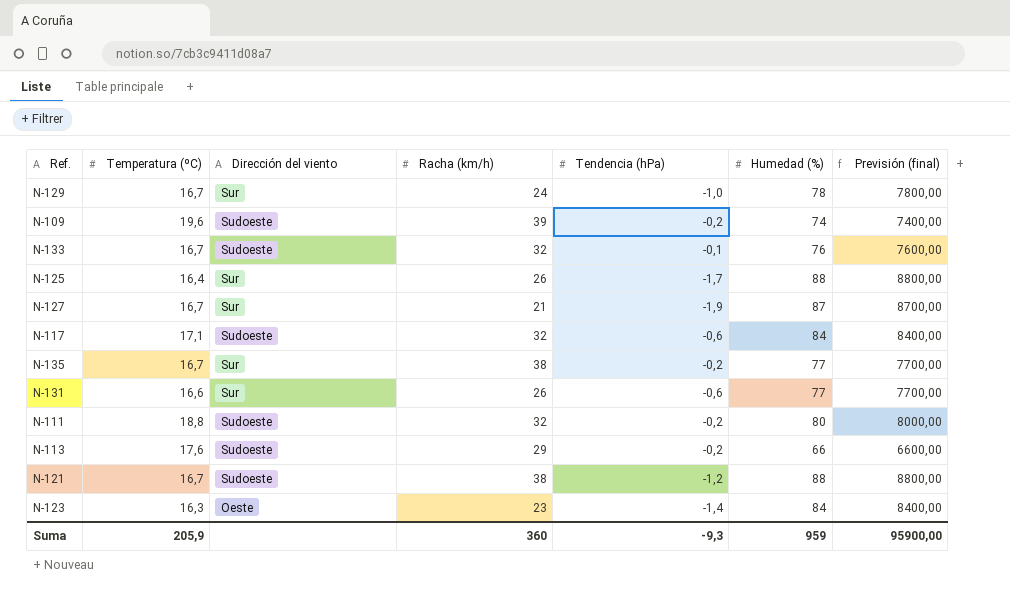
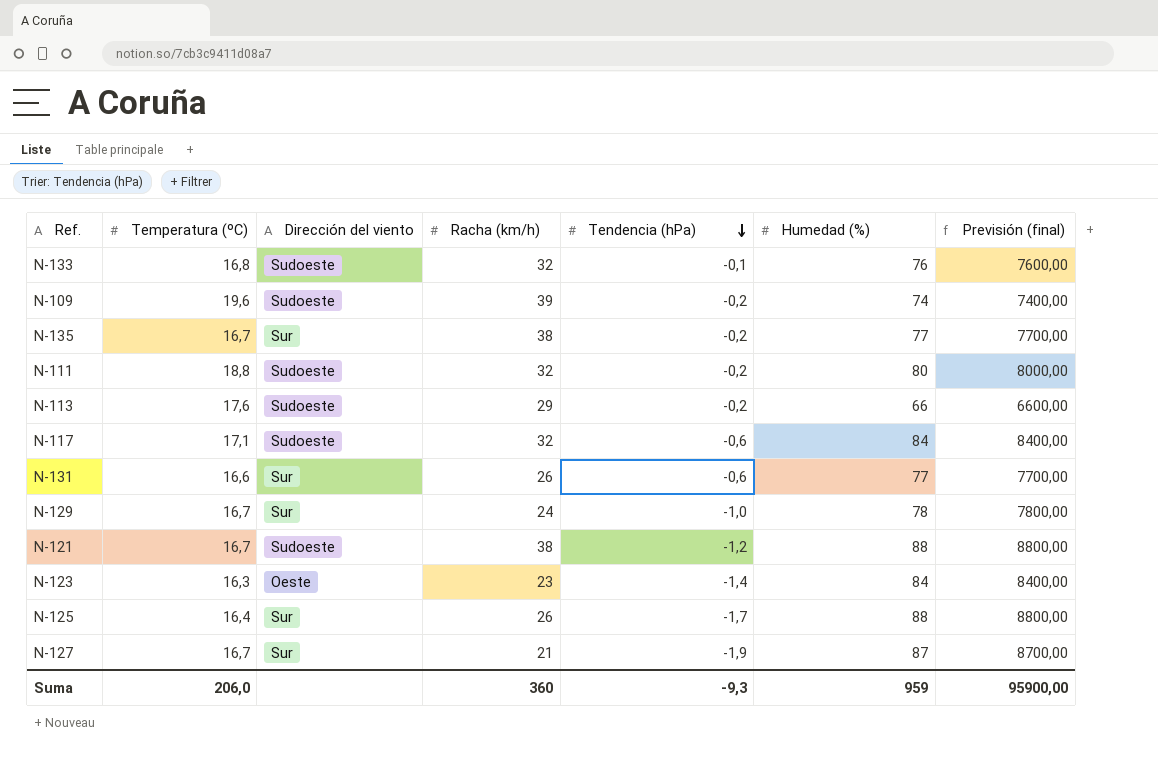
row order: none -> Tendencia (hPa) descending
N-133 | Temperatura (ºC): 16,7 -> 16,8
Suma | Temperatura (ºC): 205,9 -> 206,0

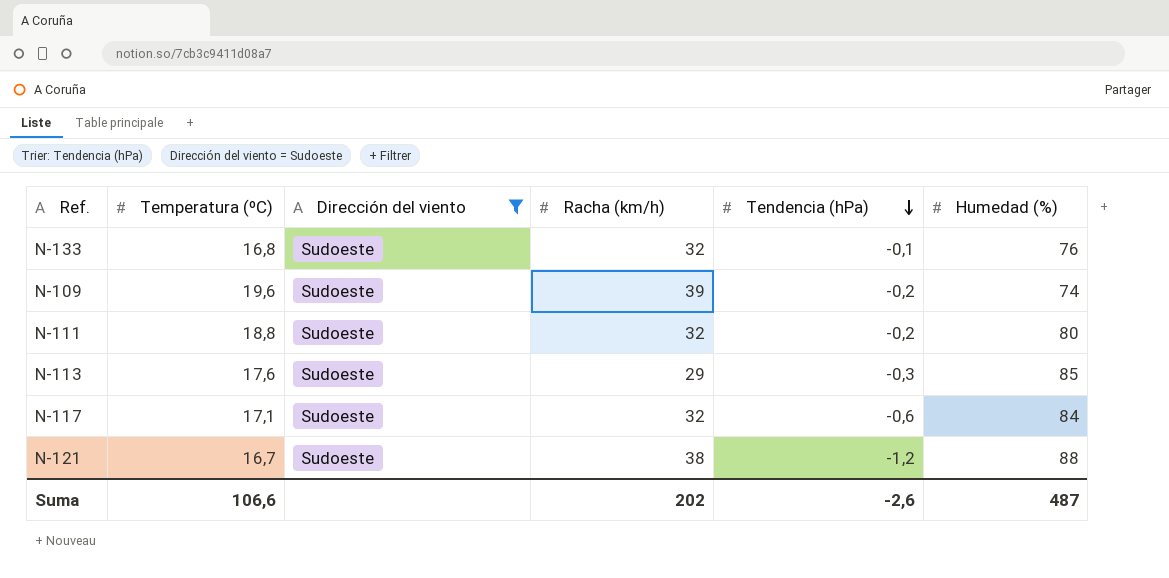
filter: none -> Dirección del viento = Sudoeste
column Previsión (final) | formula: [Humedad (%)] * 100 -> none
N-113 | Tendencia (hPa): -0,2 -> -0,3
N-113 | Humedad (%): 66 -> 85
Suma | Temperatura (ºC): 206,0 -> 106,6
Suma | Racha (km/h): 360 -> 202
Suma | Tendencia (hPa): -9,3 -> -2,6
Suma | Humedad (%): 959 -> 487

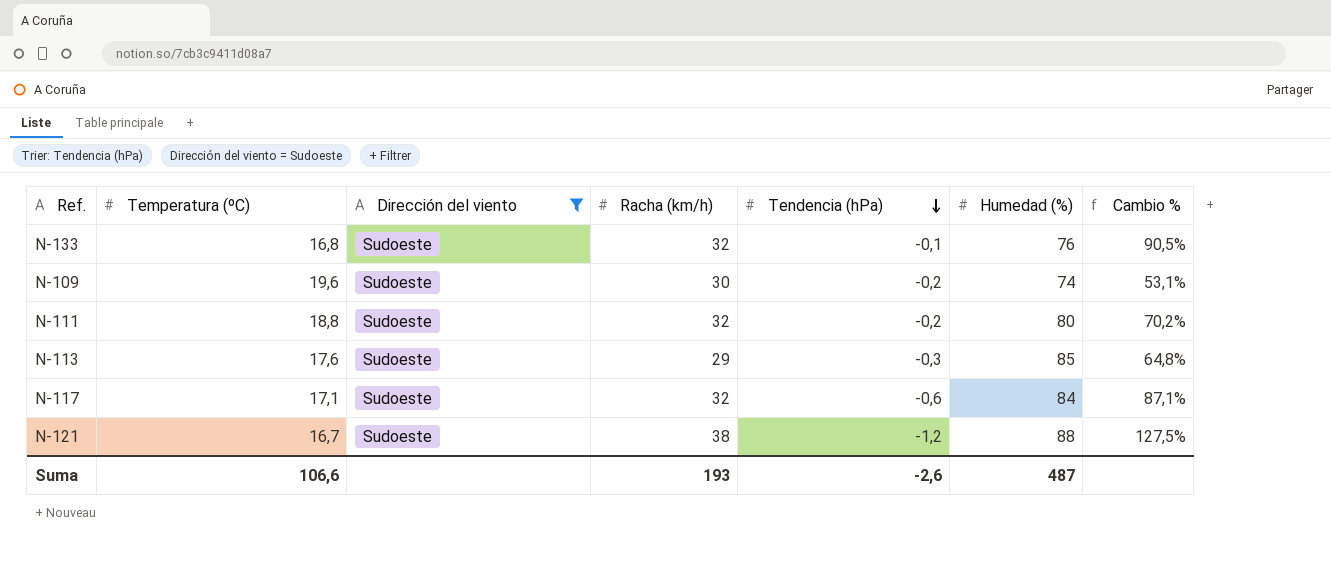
column Cambio % | formula: none -> ([Racha (km/h)] - [Temperatura (ºC)]) / [Temperatura (ºC)]
N-109 | Racha (km/h): 39 -> 30
Suma | Racha (km/h): 202 -> 193

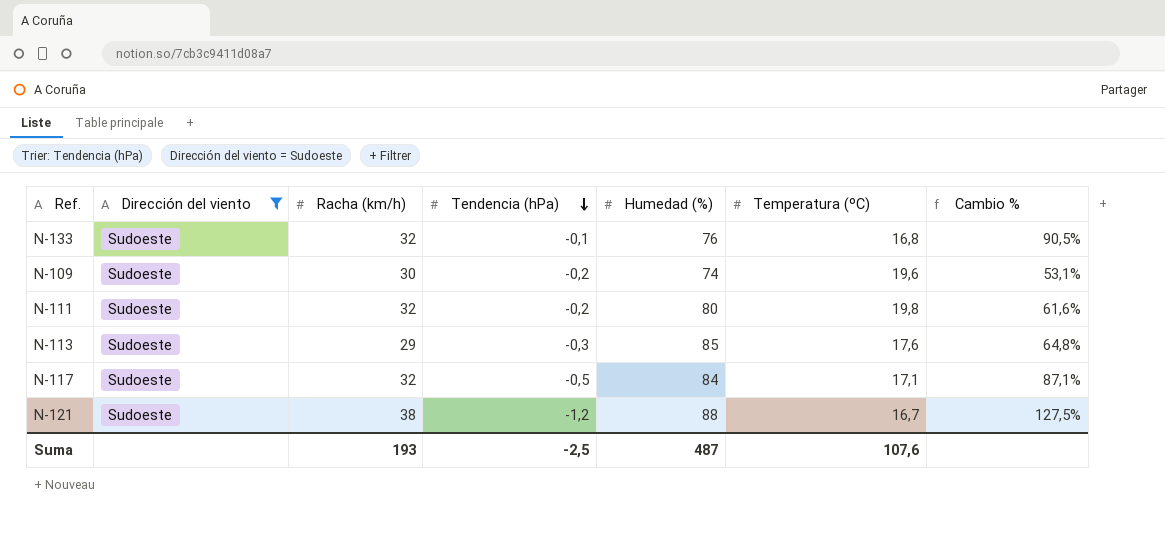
column Temperatura (ºC) | position: 2 -> 6
N-111 | Temperatura (ºC): 18,8 -> 19,8
N-111 | Cambio %: 70,2% -> 61,6%
N-117 | Tendencia (hPa): -0,6 -> -0,5
Suma | Tendencia (hPa): -2,6 -> -2,5
Suma | Temperatura (ºC): 106,6 -> 107,6

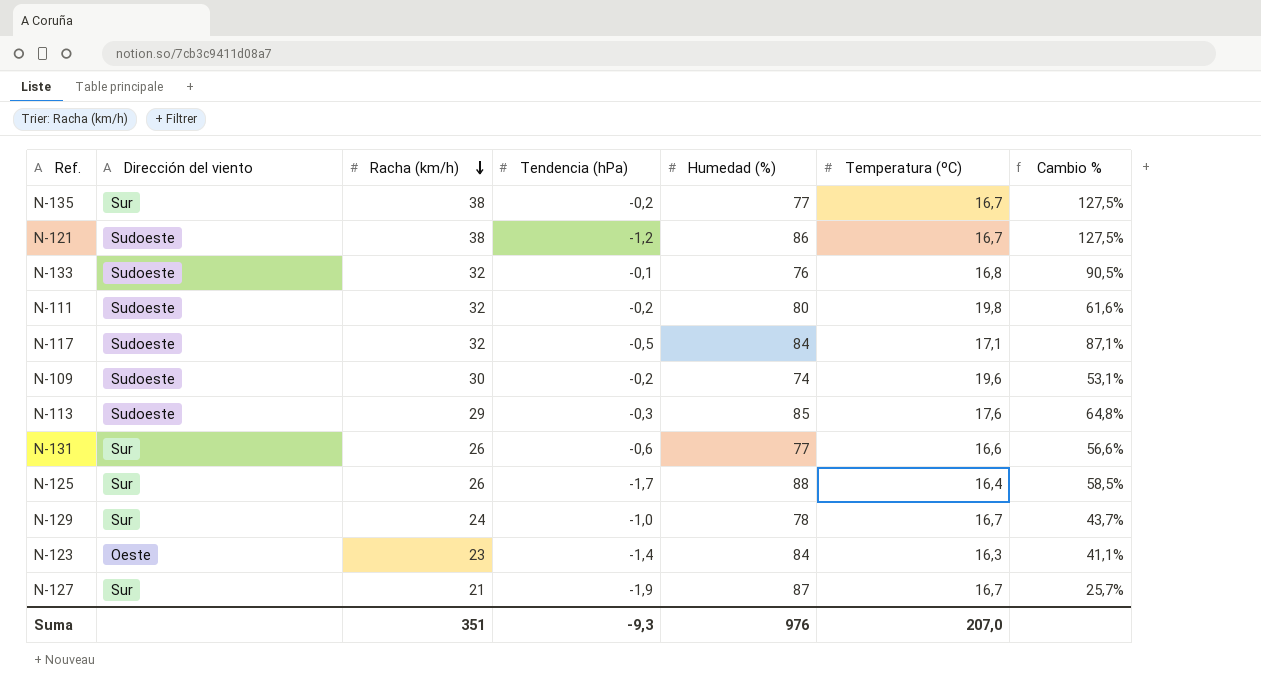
filter: Dirección del viento = Sudoeste -> none
row order: Tendencia (hPa) descending -> Racha (km/h) descending
N-121 | Humedad (%): 88 -> 86
Suma | Racha (km/h): 193 -> 351
Suma | Tendencia (hPa): -2,5 -> -9,3
Suma | Humedad (%): 487 -> 976
Suma | Temperatura (ºC): 107,6 -> 207,0

